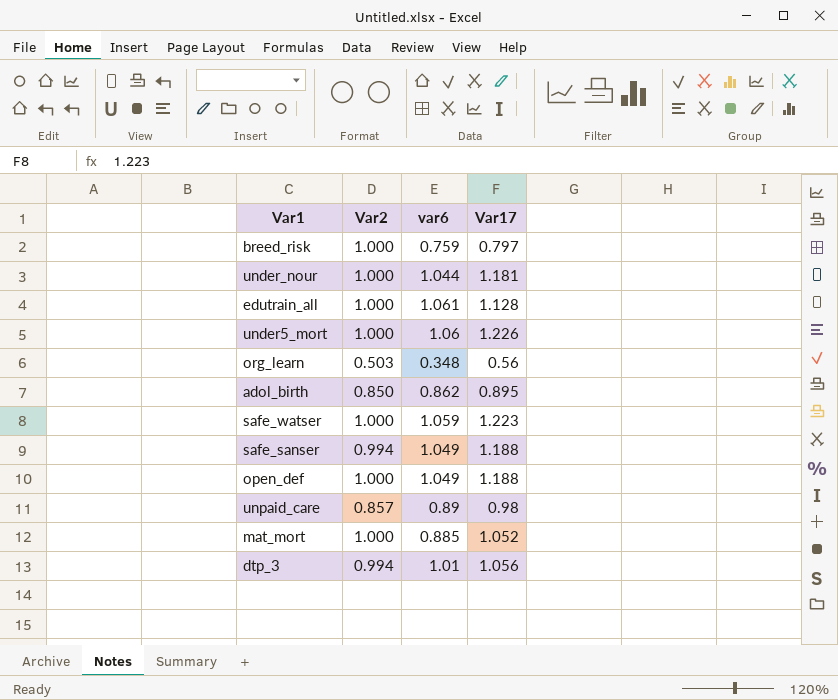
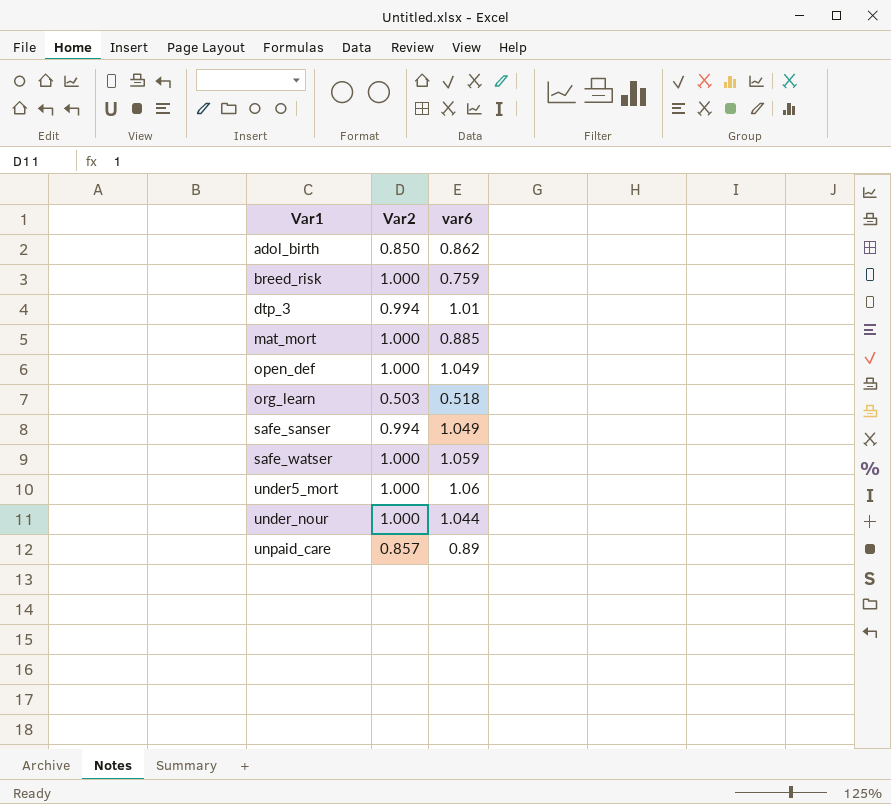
row order: none -> Var1 ascending
column Var17 | position: 4 -> none
row edutrain_all: 1.000 | 1.061 | 1.128 -> none
org_learn | var6: 0.348 -> 0.518

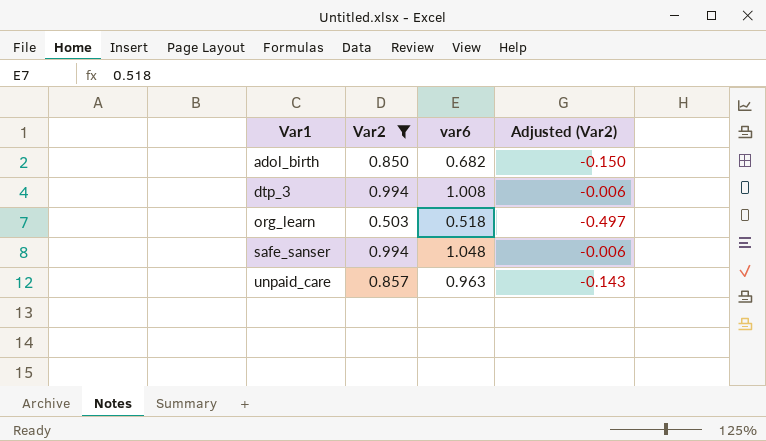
filter: none -> Var2 != 1.000
column Adjusted (Var2) | formula: none -> [Var2] - 1
adol_birth | var6: 0.862 -> 0.682
dtp_3 | var6: 1.01 -> 1.008
safe_sanser | var6: 1.049 -> 1.048
unpaid_care | var6: 0.89 -> 0.963

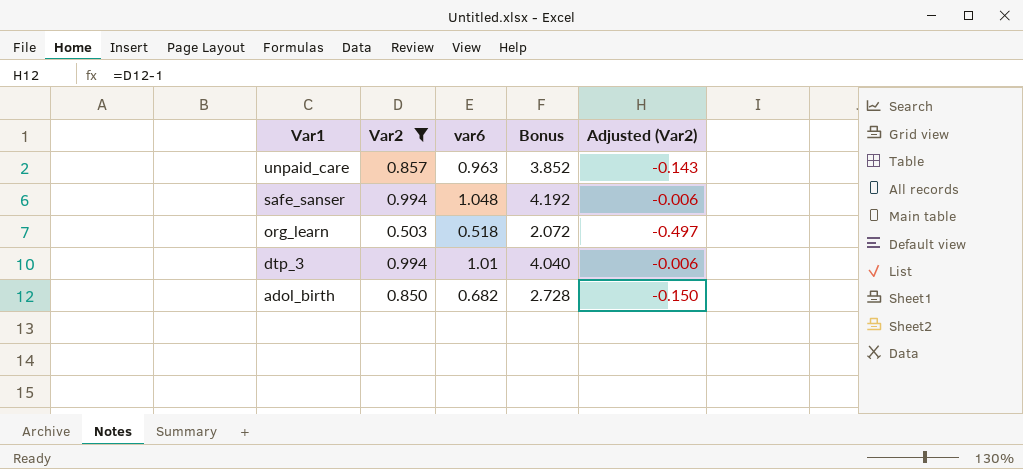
row order: Var1 ascending -> Var1 descending
column Bonus | formula: none -> [var6] * 4
dtp_3 | var6: 1.008 -> 1.01

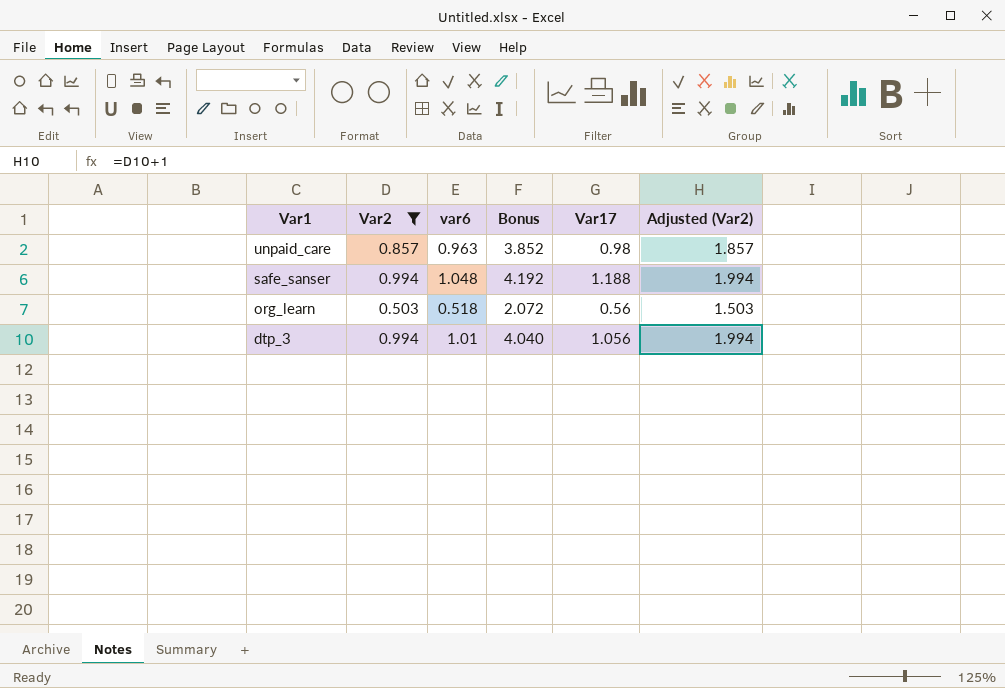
column Var17 | position: none -> 5
column Adjusted (Var2) | formula: [Var2] - 1 -> [Var2] + 1
row adol_birth: 0.850 | 0.682 | 2.728 | -0.150 -> none

